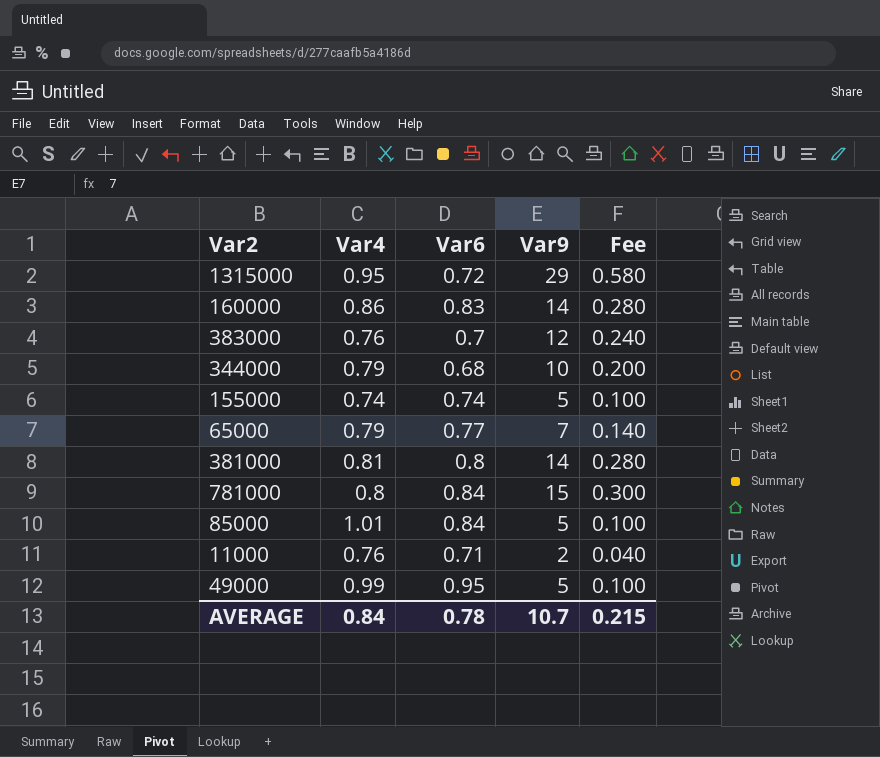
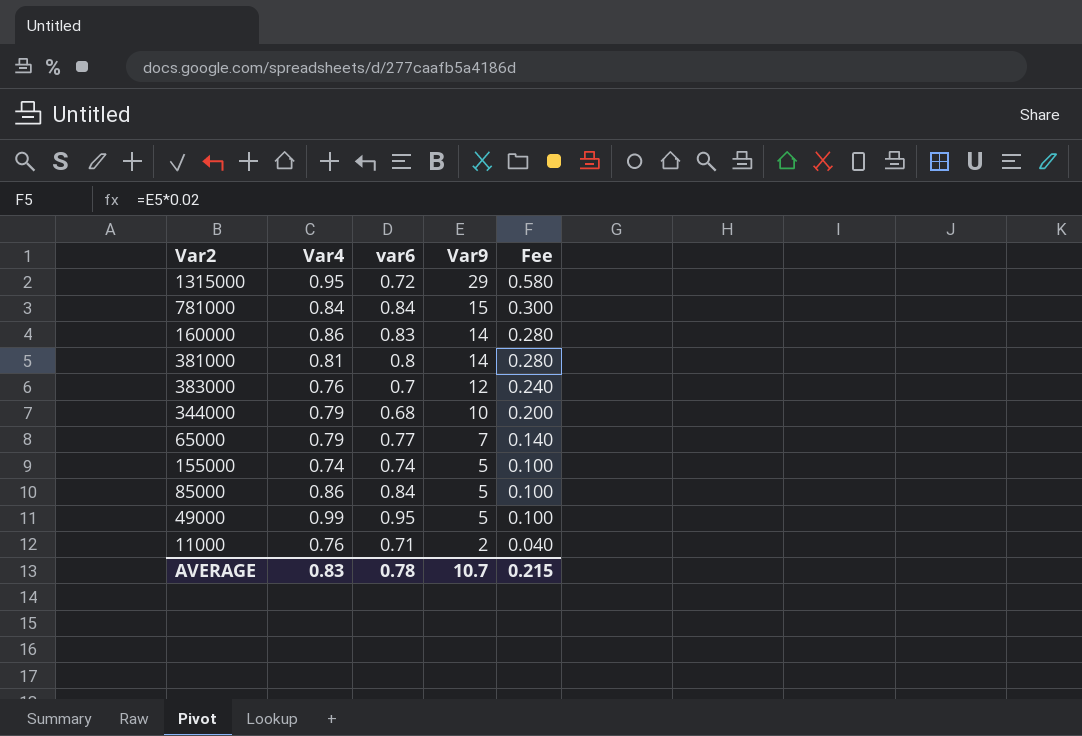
row order: none -> Var9 descending
column name: Var6 -> var6
781000 | Var4: 0.8 -> 0.84
85000 | Var4: 1.01 -> 0.86
AVERAGE | Var4: 0.84 -> 0.83

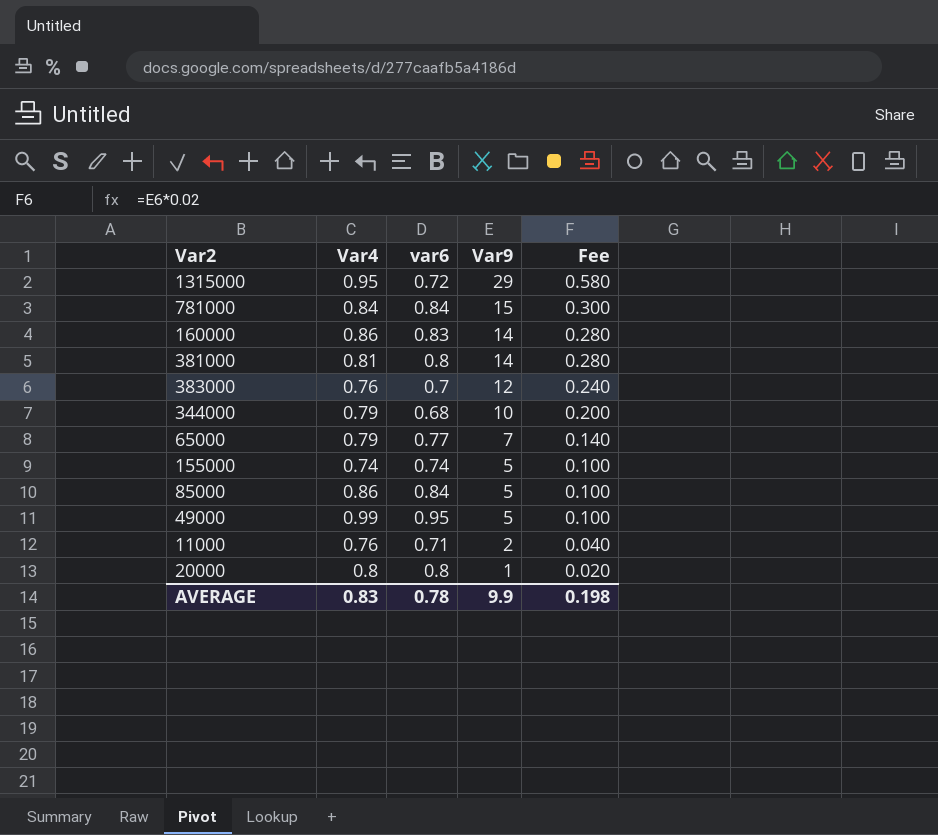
row 20000: none -> 0.8 | 0.8 | 1 | 0.020
AVERAGE | Var9: 10.7 -> 9.9
AVERAGE | Fee: 0.215 -> 0.198

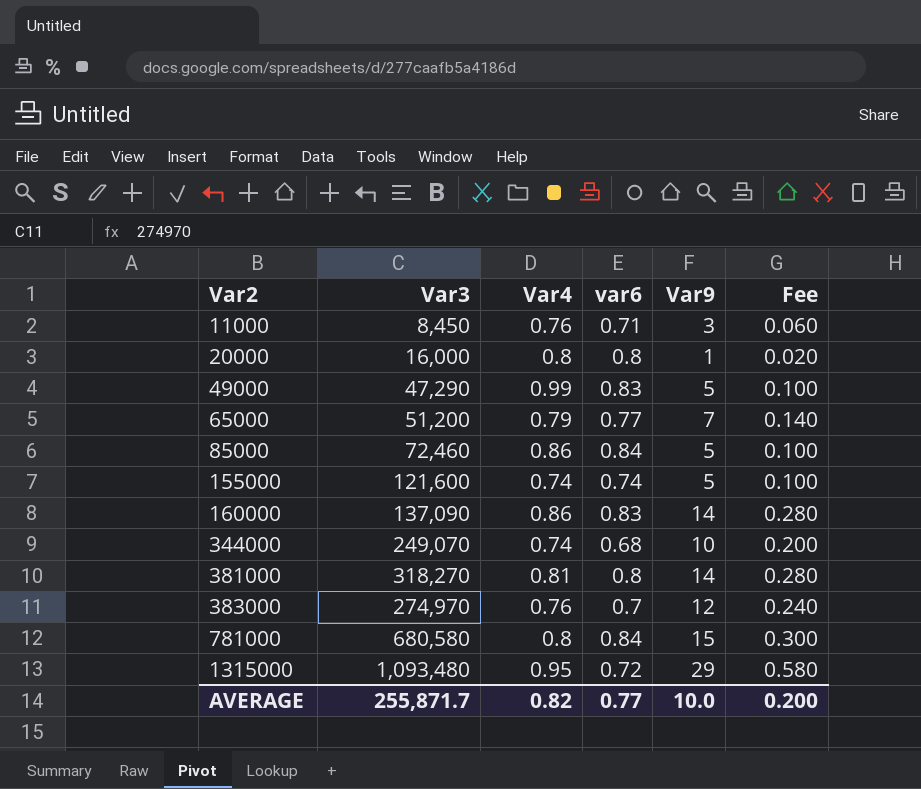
row order: Var9 descending -> Var2 ascending
column Var3 | position: none -> 2
11000 | Var9: 2 -> 3
11000 | Fee: 0.040 -> 0.060
49000 | var6: 0.95 -> 0.83
344000 | Var4: 0.79 -> 0.74
781000 | Var4: 0.84 -> 0.8
AVERAGE | Var4: 0.83 -> 0.82
AVERAGE | var6: 0.78 -> 0.77
AVERAGE | Var9: 9.9 -> 10.0
AVERAGE | Fee: 0.198 -> 0.200

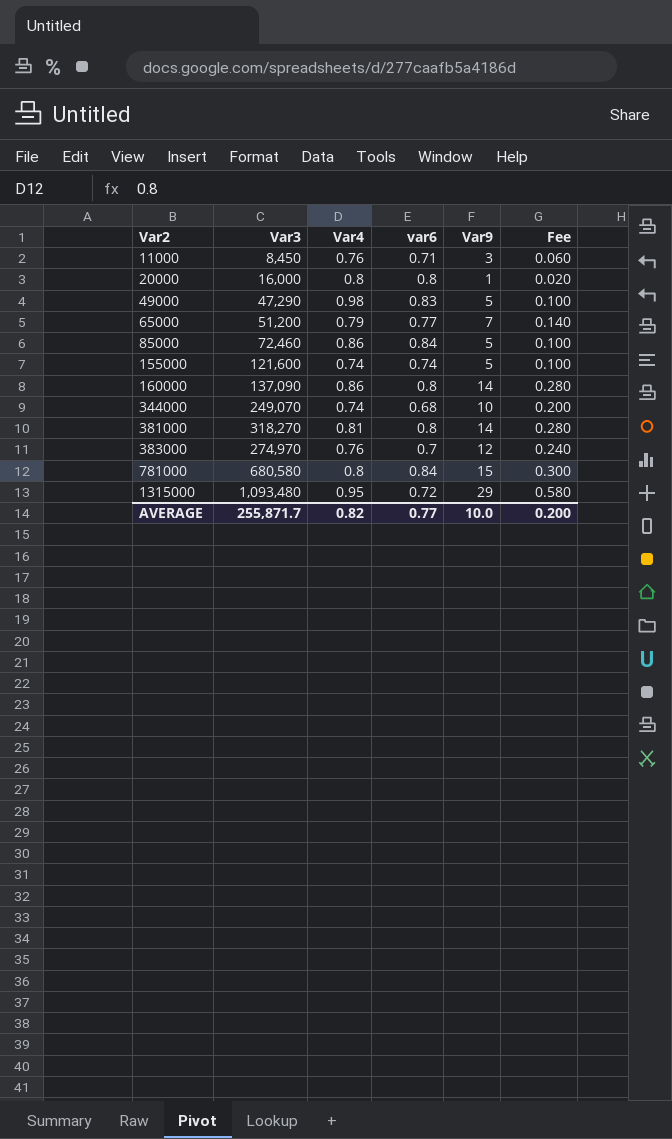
49000 | Var4: 0.99 -> 0.98
160000 | var6: 0.83 -> 0.8

